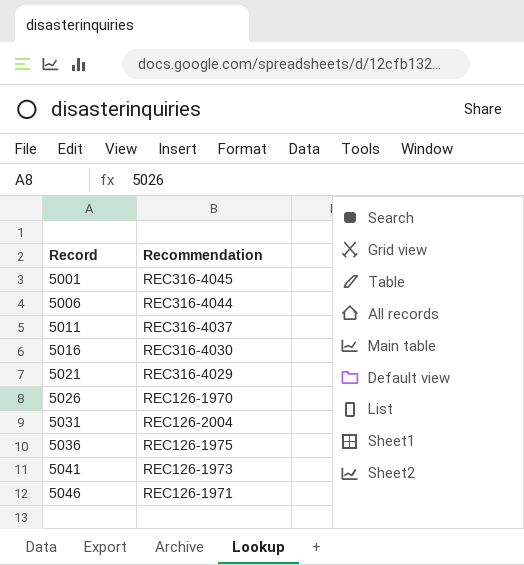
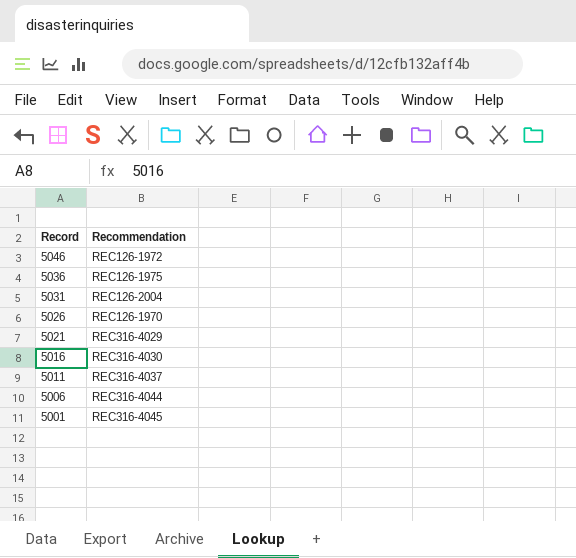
row order: Record ascending -> Record descending
row 5041: REC126-1973 -> none
5046 | Recommendation: REC126-1971 -> REC126-1972

